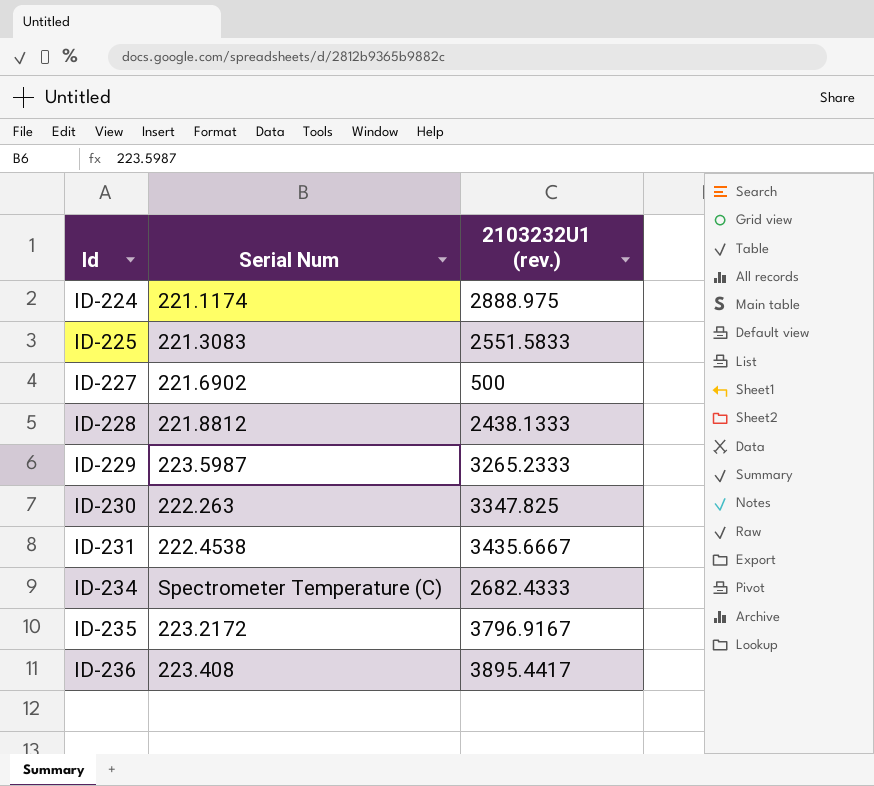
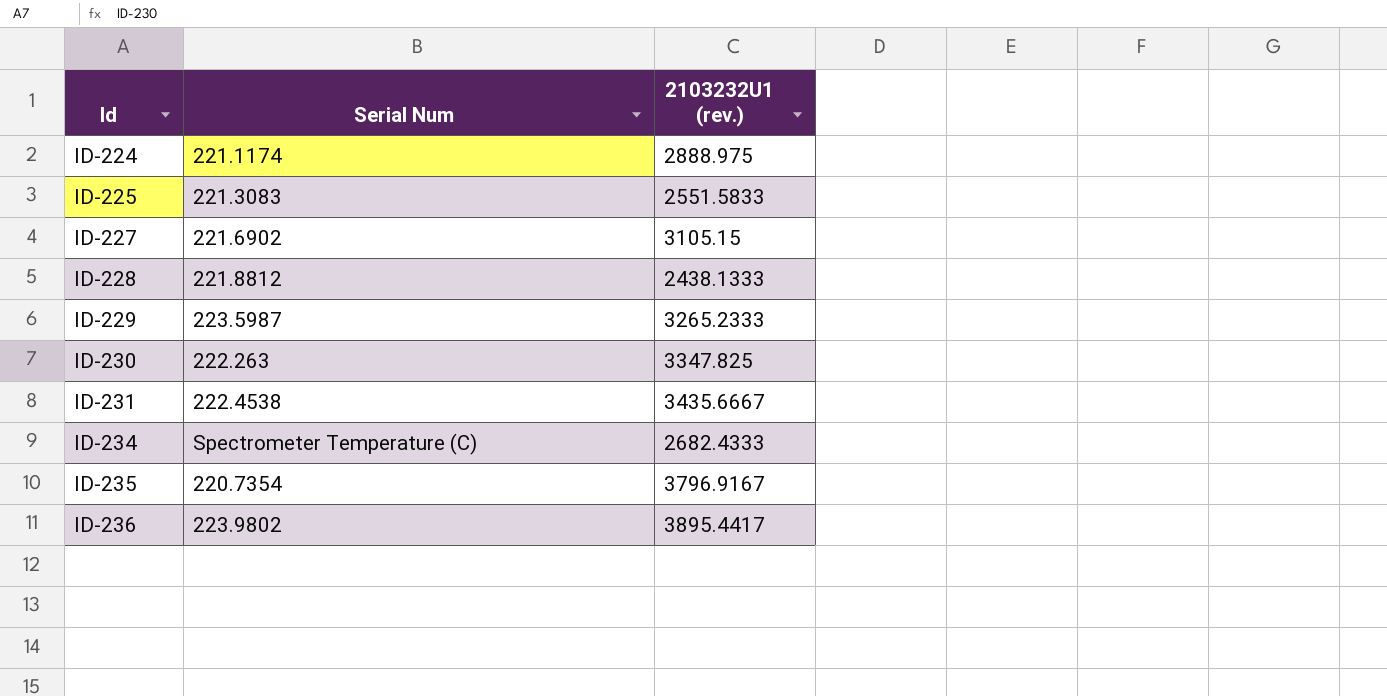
ID-227 | 2103232U1 (rev.): 500 -> 3105.15
ID-235 | Serial Num: 223.2172 -> 220.7354
ID-236 | Serial Num: 223.408 -> 223.9802

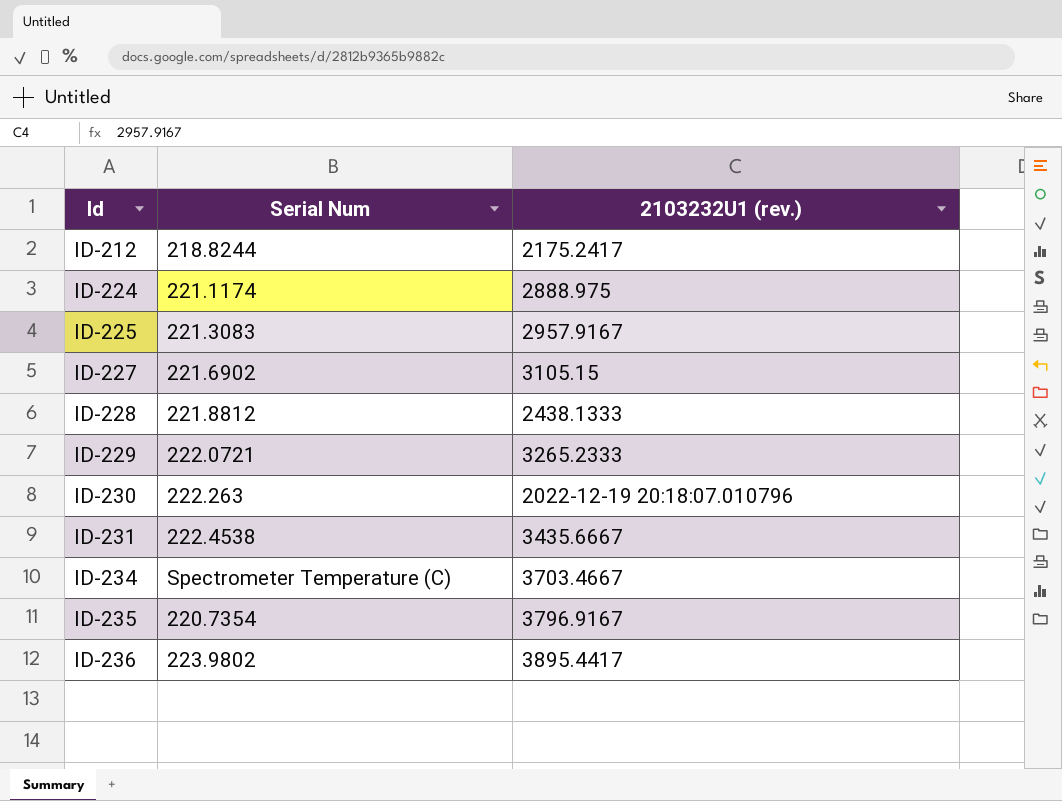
row ID-212: none -> 218.8244 | 2175.2417
ID-225 | 2103232U1 (rev.): 2551.5833 -> 2957.9167
ID-229 | Serial Num: 223.5987 -> 222.0721
ID-230 | 2103232U1 (rev.): 3347.825 -> 2022-12-19 20:18:07.010796
ID-234 | 2103232U1 (rev.): 2682.4333 -> 3703.4667

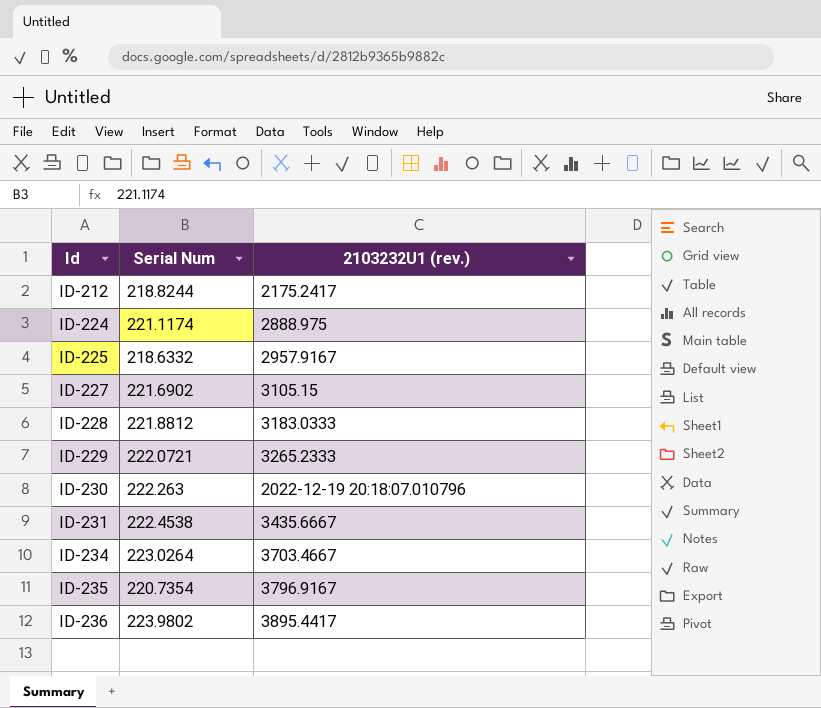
ID-225 | Serial Num: 221.3083 -> 218.6332
ID-228 | 2103232U1 (rev.): 2438.1333 -> 3183.0333
ID-234 | Serial Num: Spectrometer Temperature (C) -> 223.0264

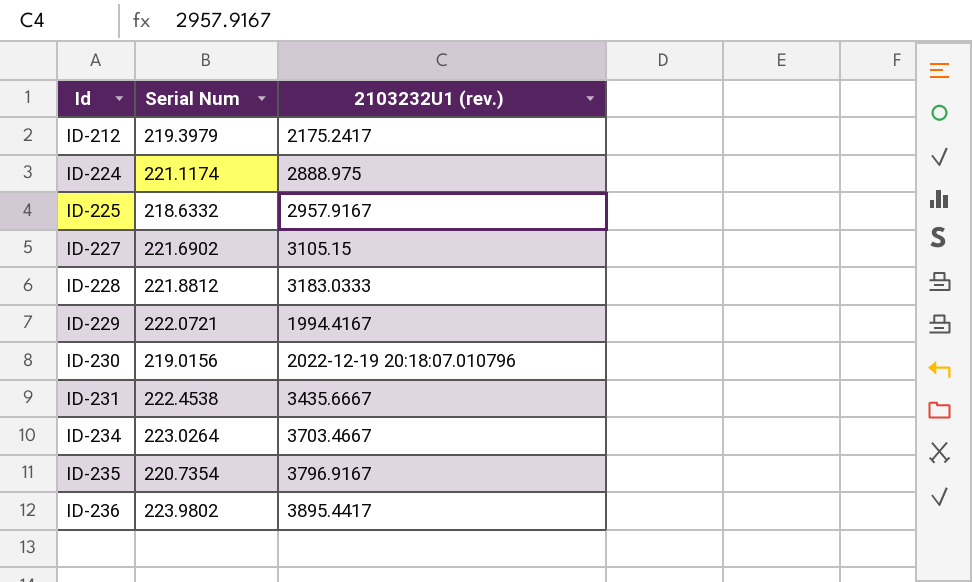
ID-212 | Serial Num: 218.8244 -> 219.3979
ID-229 | 2103232U1 (rev.): 3265.2333 -> 1994.4167
ID-230 | Serial Num: 222.263 -> 219.0156

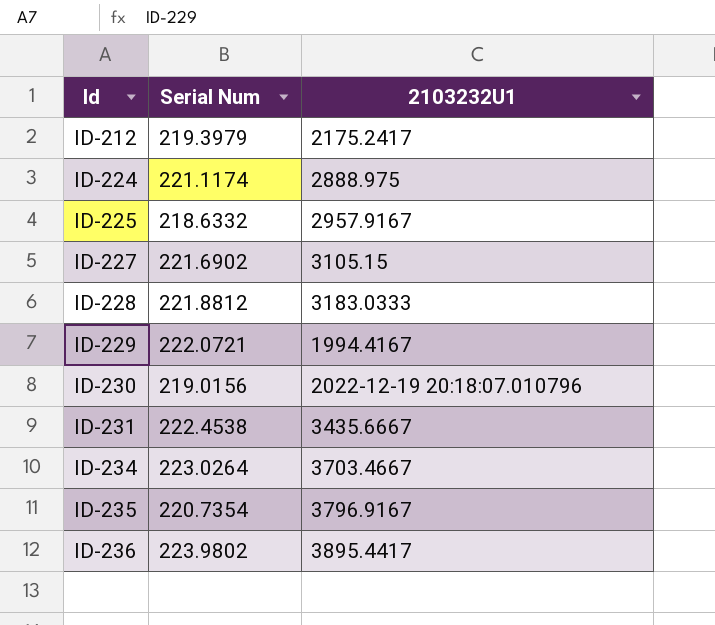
column name: 2103232U1 (rev.) -> 2103232U1

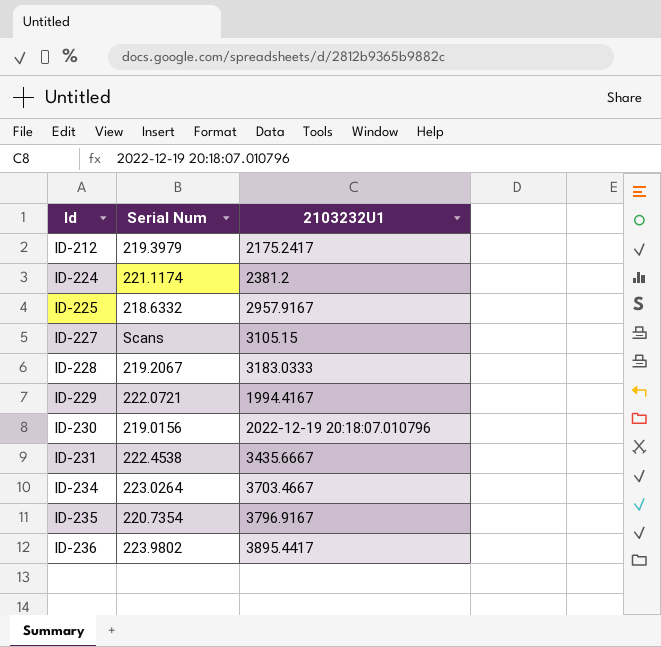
ID-224 | 2103232U1: 2888.975 -> 2381.2
ID-227 | Serial Num: 221.6902 -> Scans
ID-228 | Serial Num: 221.8812 -> 219.2067

